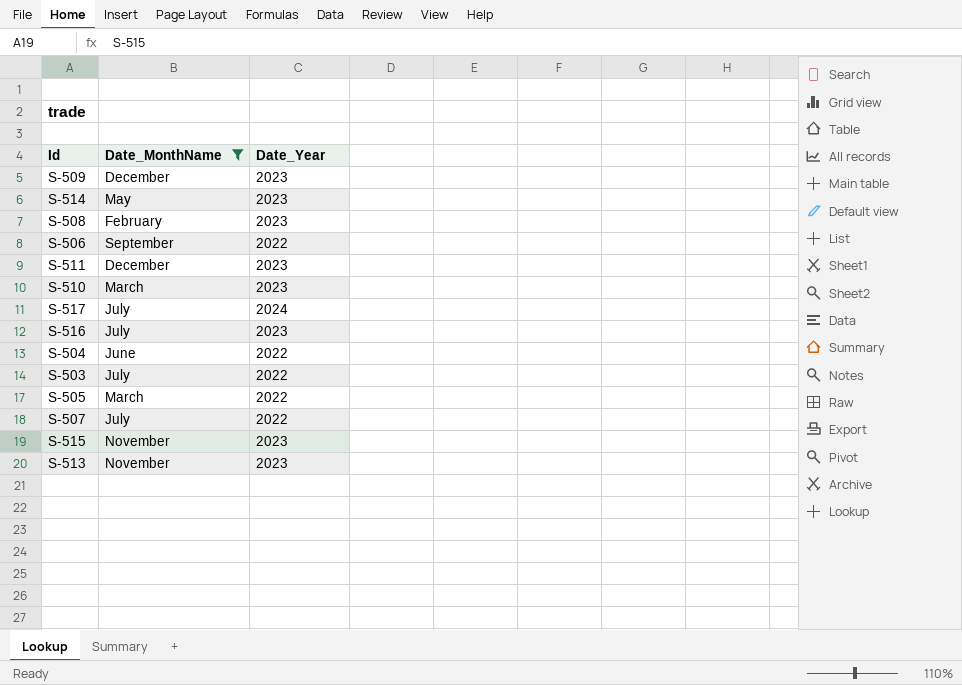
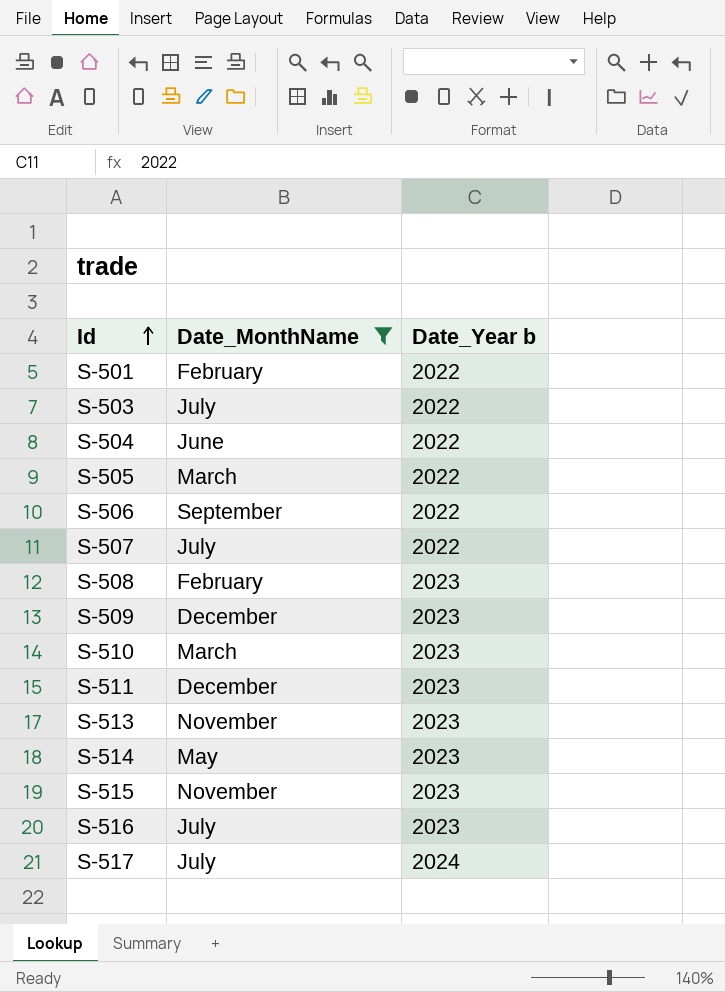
row order: none -> Id ascending
column name: Date_Year -> Date_Year b
row S-501: none -> February | 2022

